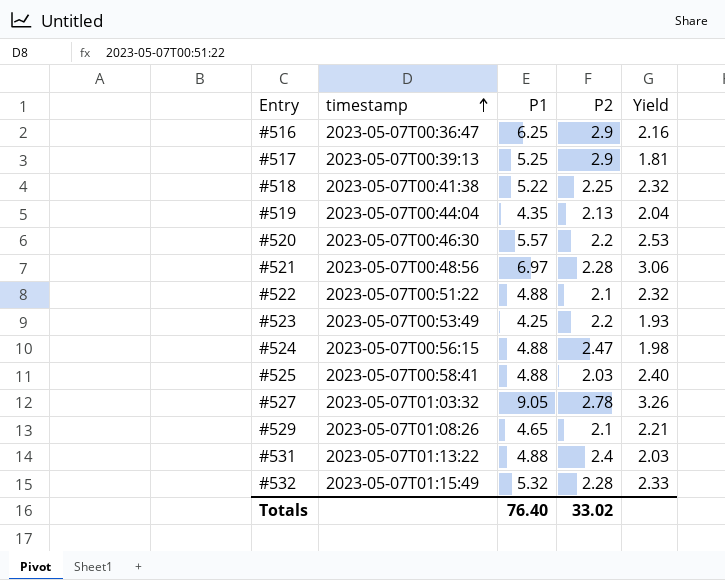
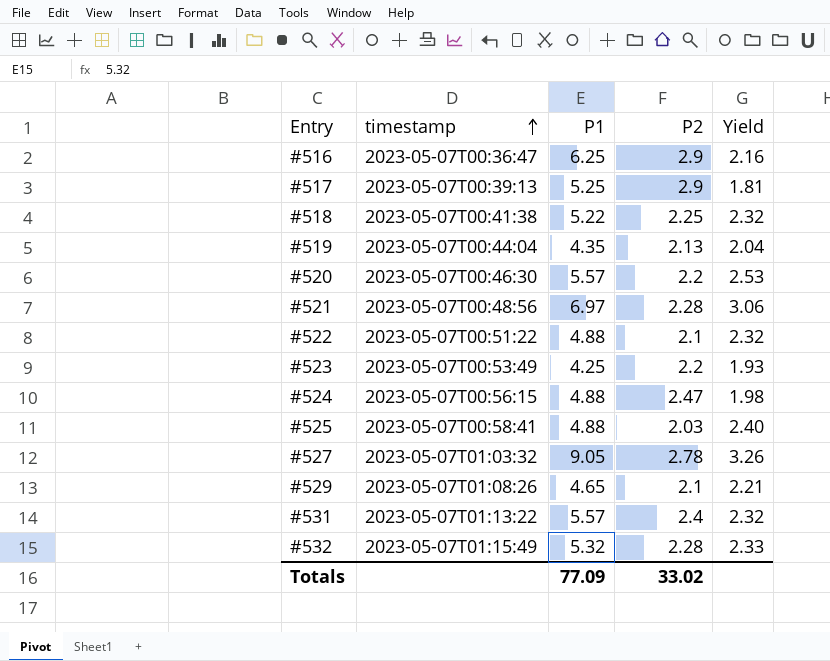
#531 | P1: 4.88 -> 5.57
#531 | Yield: 2.03 -> 2.32
Totals | P1: 76.40 -> 77.09

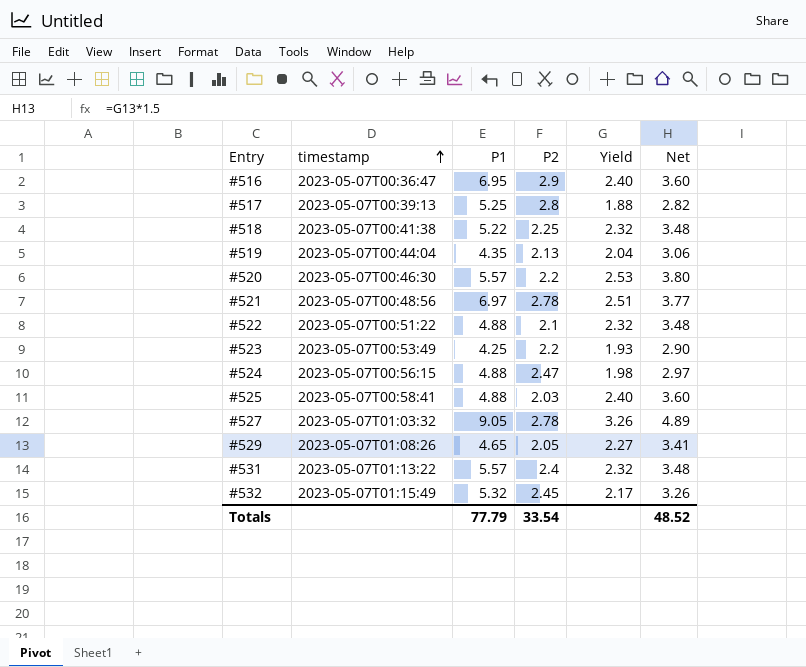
column Net | formula: none -> [Yield] * 1.5
#516 | P1: 6.25 -> 6.95
#516 | Yield: 2.16 -> 2.40
#517 | P2: 2.9 -> 2.8
#517 | Yield: 1.81 -> 1.88
#521 | P2: 2.28 -> 2.78
#521 | Yield: 3.06 -> 2.51
#529 | P2: 2.1 -> 2.05
#529 | Yield: 2.21 -> 2.27
#532 | P2: 2.28 -> 2.45
#532 | Yield: 2.33 -> 2.17
Totals | P1: 77.09 -> 77.79
Totals | P2: 33.02 -> 33.54

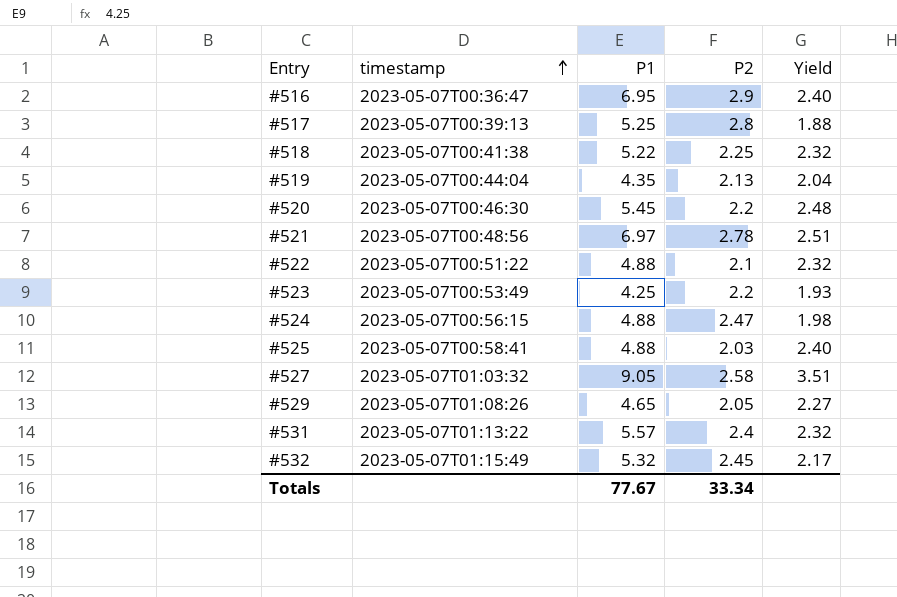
column Net | formula: [Yield] * 1.5 -> none
#520 | P1: 5.57 -> 5.45
#520 | Yield: 2.53 -> 2.48
#527 | P2: 2.78 -> 2.58
#527 | Yield: 3.26 -> 3.51
Totals | P1: 77.79 -> 77.67
Totals | P2: 33.54 -> 33.34

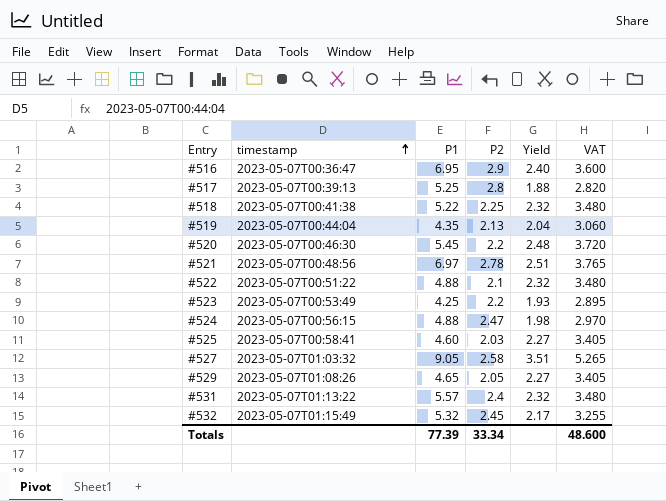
column VAT | formula: none -> [Yield] * 1.5
#525 | P1: 4.88 -> 4.60
#525 | Yield: 2.40 -> 2.27
Totals | P1: 77.67 -> 77.39

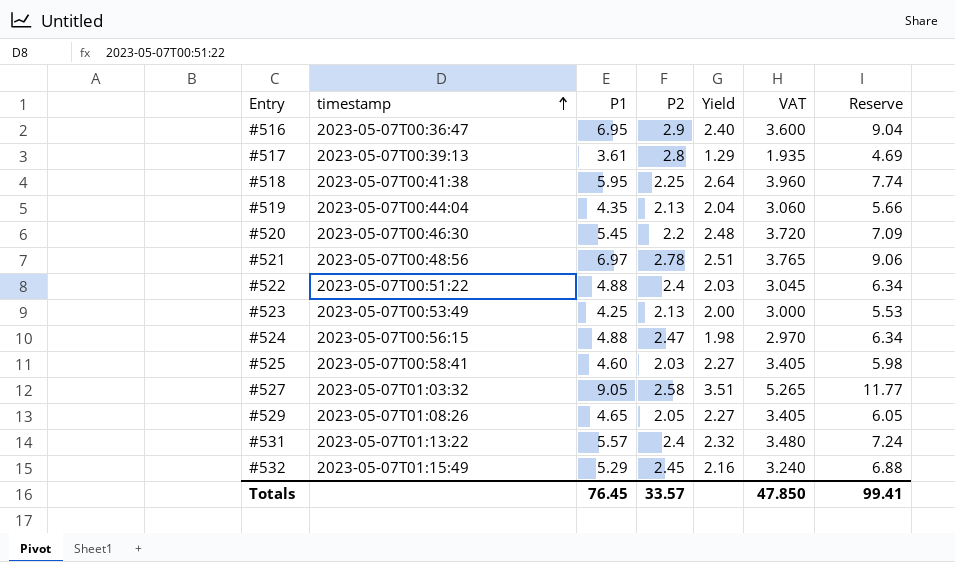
column Reserve | formula: none -> [P1] * 1.3
#517 | P1: 5.25 -> 3.61
#517 | Yield: 1.88 -> 1.29
#517 | VAT: 2.820 -> 1.935
#518 | P1: 5.22 -> 5.95
#518 | Yield: 2.32 -> 2.64
#518 | VAT: 3.480 -> 3.960
#522 | P2: 2.1 -> 2.4
#522 | Yield: 2.32 -> 2.03
#522 | VAT: 3.480 -> 3.045
#523 | P2: 2.2 -> 2.13
#523 | Yield: 1.93 -> 2.00
#523 | VAT: 2.895 -> 3.000
#532 | P1: 5.32 -> 5.29
#532 | Yield: 2.17 -> 2.16
#532 | VAT: 3.255 -> 3.240
Totals | P1: 77.39 -> 76.45
Totals | P2: 33.34 -> 33.57
Totals | VAT: 48.600 -> 47.850

